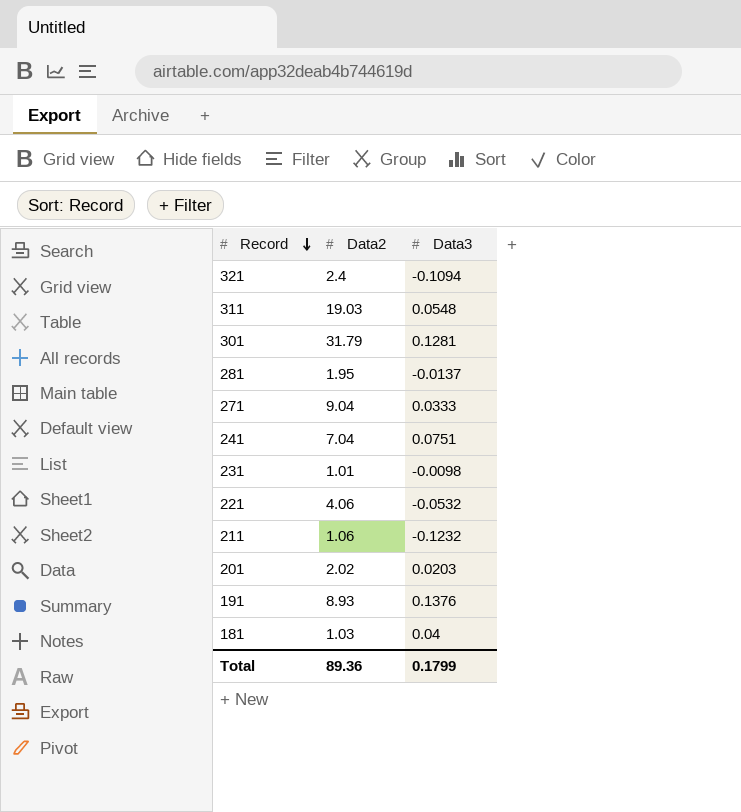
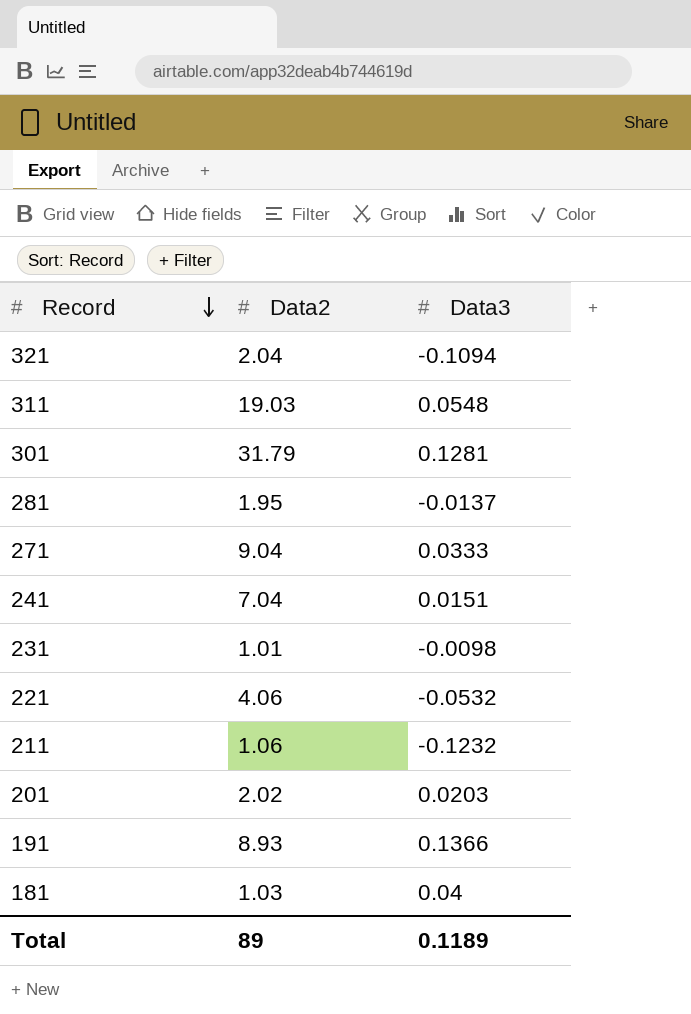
321 | Data2: 2.4 -> 2.04
241 | Data3: 0.0751 -> 0.0151
191 | Data3: 0.1376 -> 0.1366
Total | Data2: 89.36 -> 89
Total | Data3: 0.1799 -> 0.1189

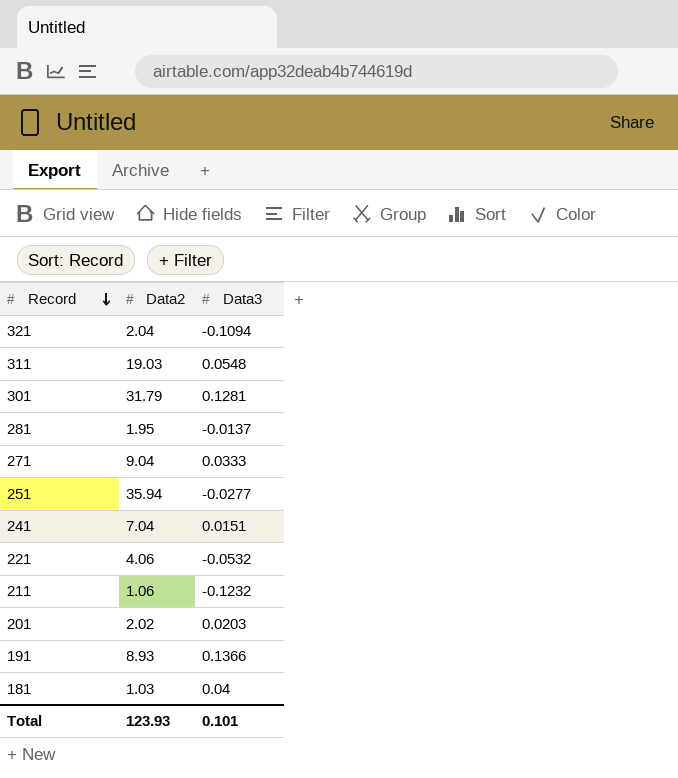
row 231: 1.01 | -0.0098 -> none
row 251: none -> 35.94 | -0.0277
Total | Data2: 89 -> 123.93
Total | Data3: 0.1189 -> 0.101

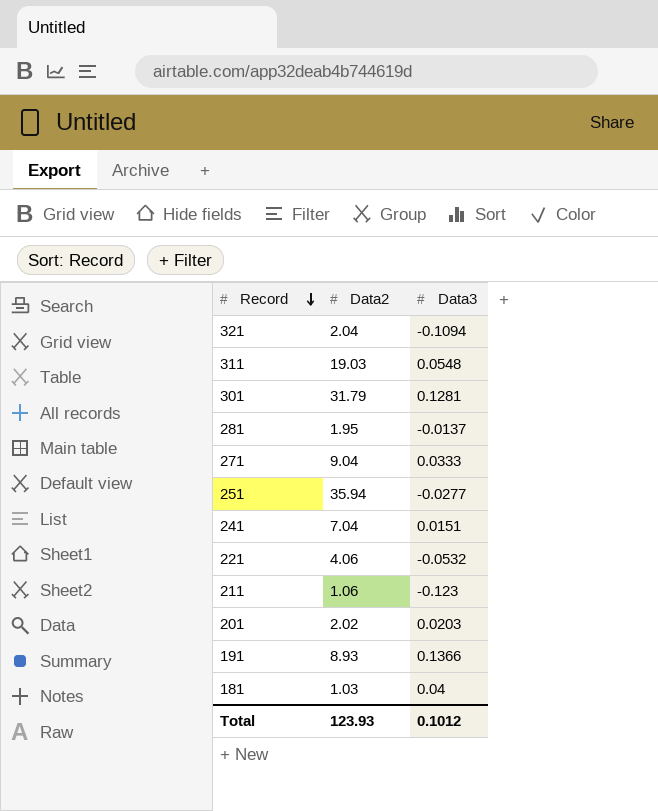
211 | Data3: -0.1232 -> -0.123
Total | Data3: 0.101 -> 0.1012

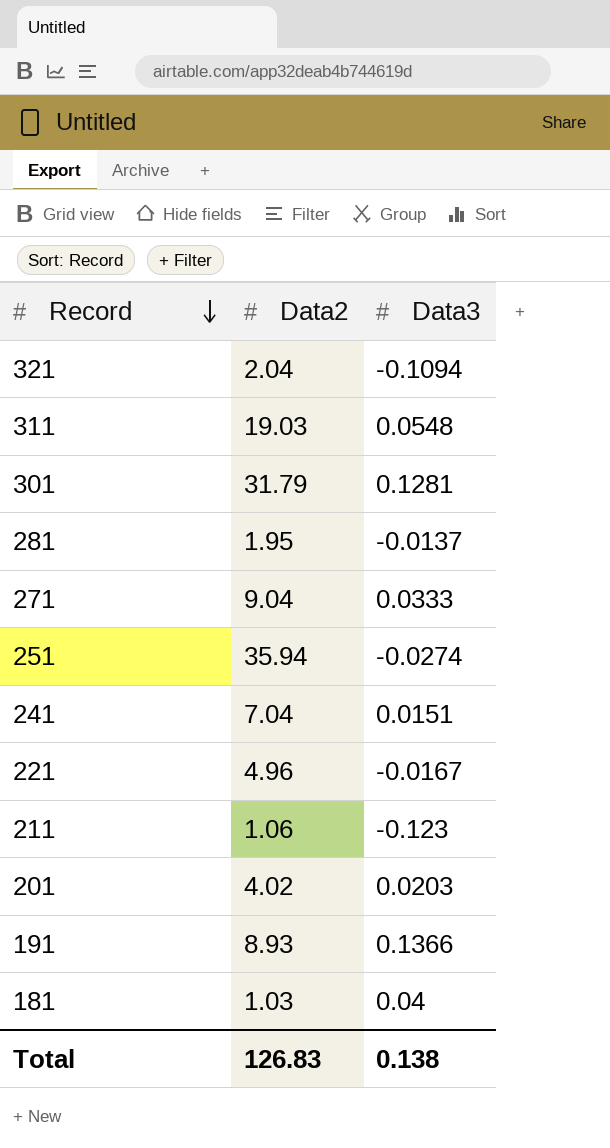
251 | Data3: -0.0277 -> -0.0274
221 | Data2: 4.06 -> 4.96
221 | Data3: -0.0532 -> -0.0167
201 | Data2: 2.02 -> 4.02
Total | Data2: 123.93 -> 126.83
Total | Data3: 0.1012 -> 0.138

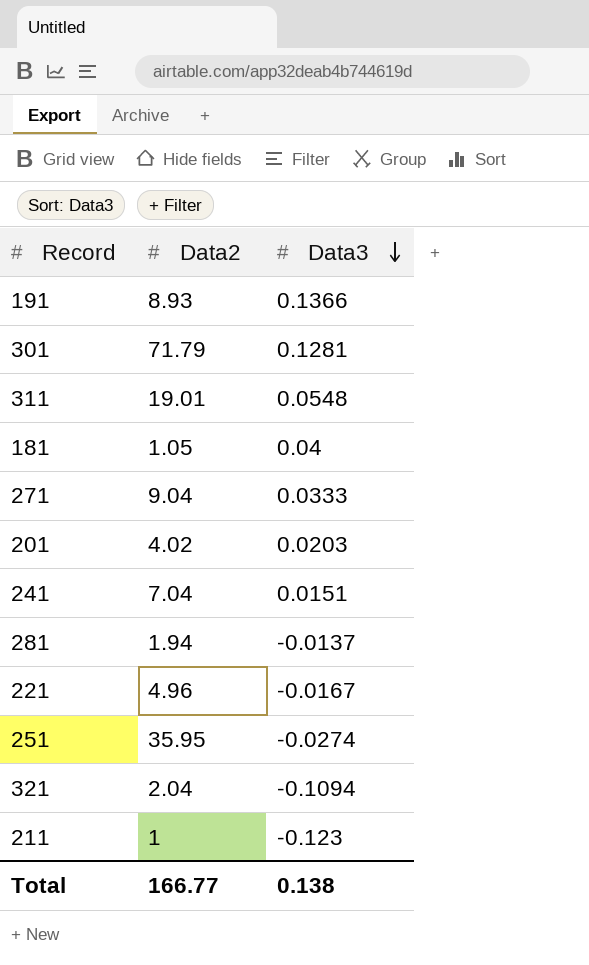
row order: Record descending -> Data3 descending
301 | Data2: 31.79 -> 71.79
311 | Data2: 19.03 -> 19.01
181 | Data2: 1.03 -> 1.05
281 | Data2: 1.95 -> 1.94
251 | Data2: 35.94 -> 35.95
211 | Data2: 1.06 -> 1
Total | Data2: 126.83 -> 166.77

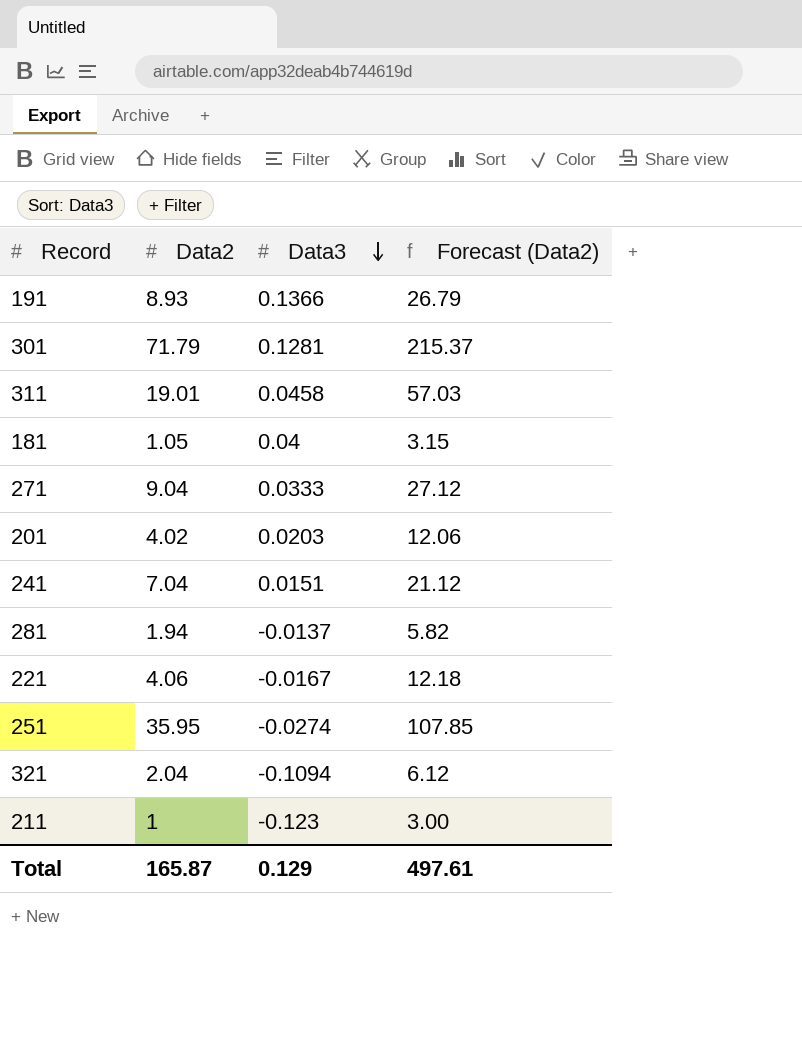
column Forecast (Data2) | formula: none -> [Data2] * 3
311 | Data3: 0.0548 -> 0.0458
221 | Data2: 4.96 -> 4.06
Total | Data2: 166.77 -> 165.87
Total | Data3: 0.138 -> 0.129

